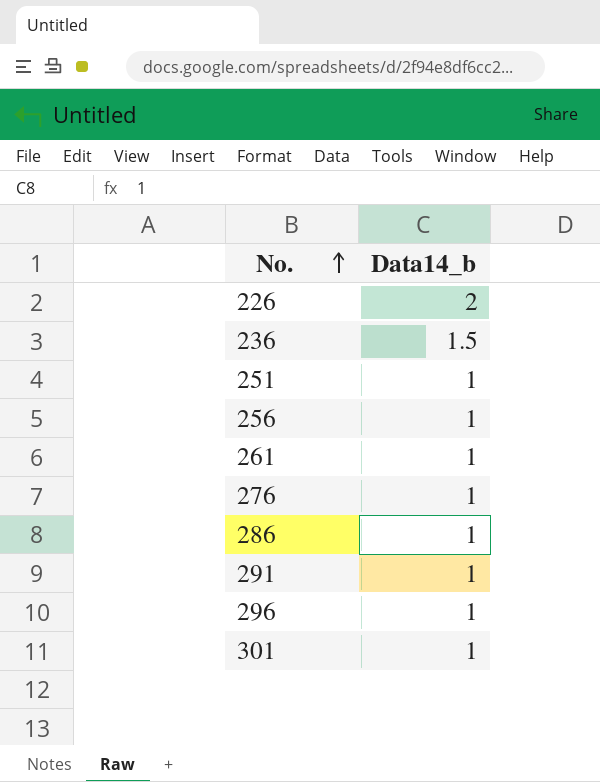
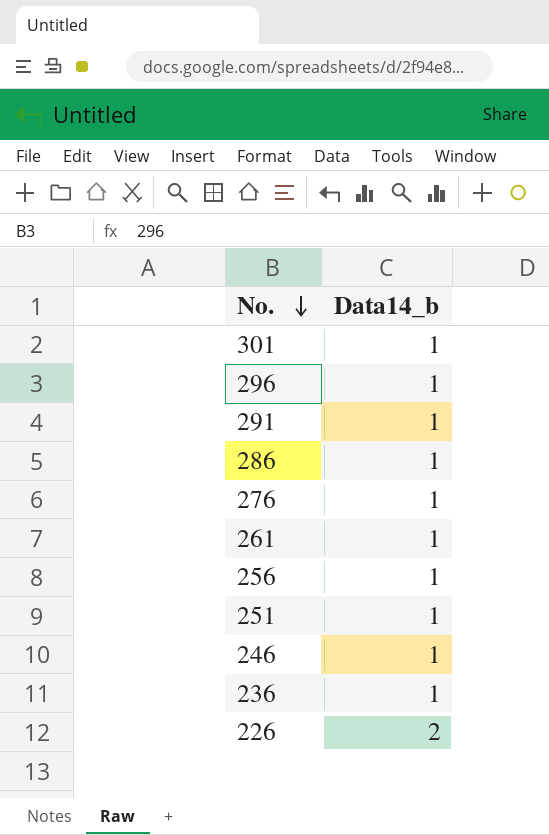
row order: No. ascending -> No. descending
row 246: none -> 1
236 | Data14_b: 1.5 -> 1

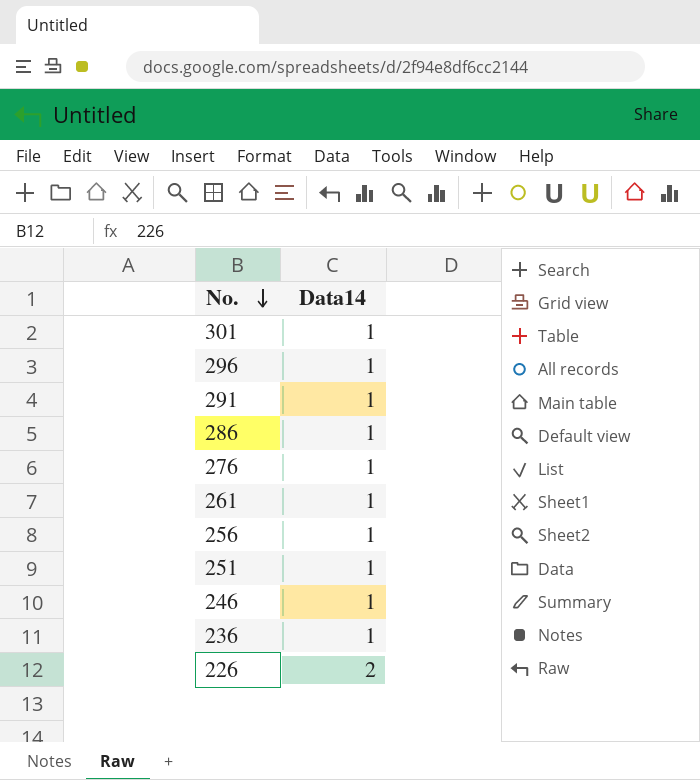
column name: Data14_b -> Data14

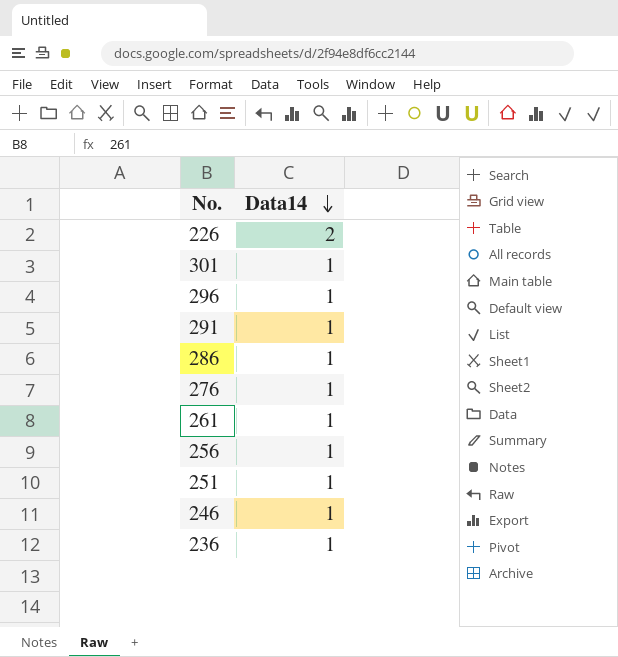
row order: No. descending -> Data14 descending

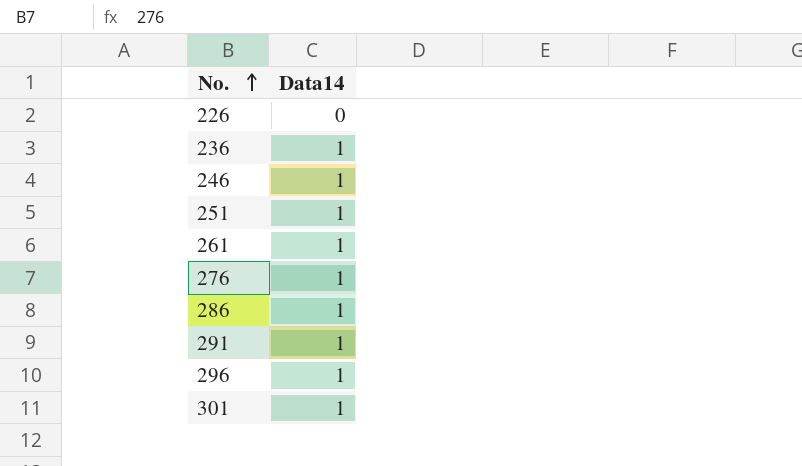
row order: Data14 descending -> No. ascending
row 256: 1 -> none
226 | Data14: 2 -> 0

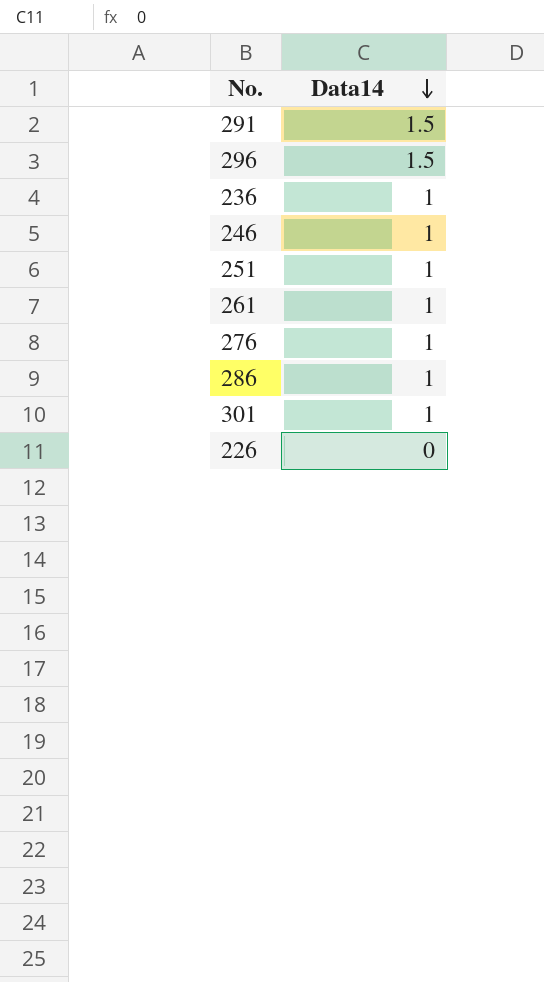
row order: No. ascending -> Data14 descending
291 | Data14: 1 -> 1.5
296 | Data14: 1 -> 1.5

